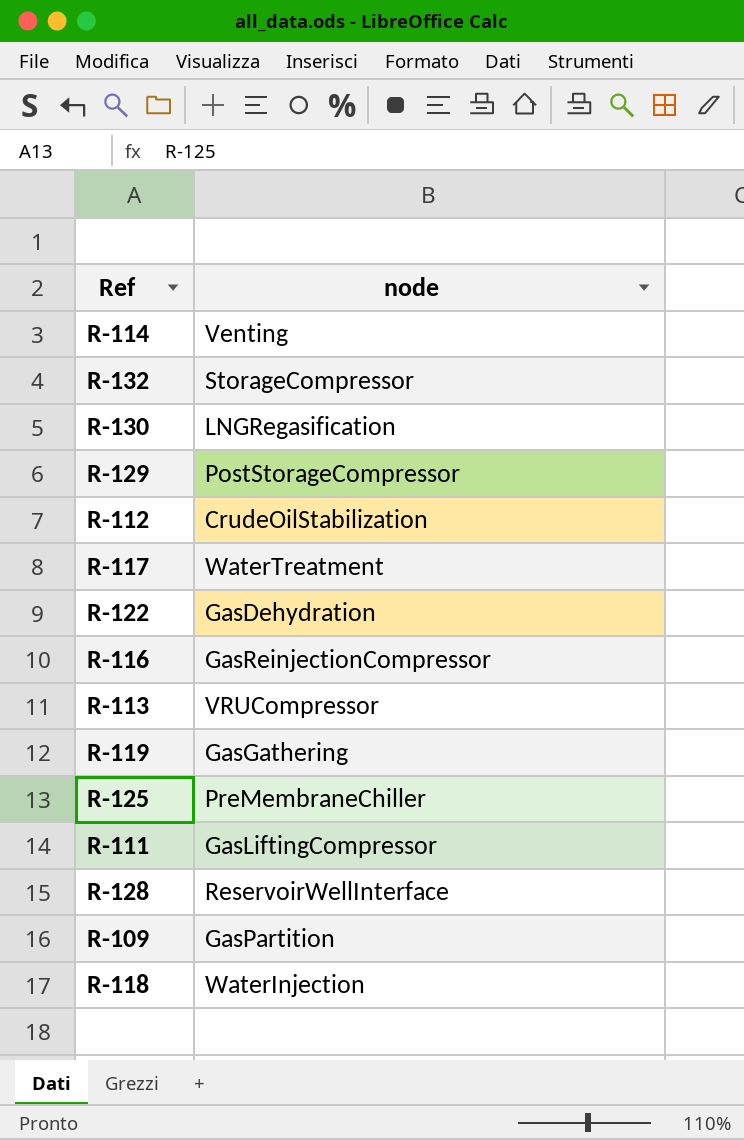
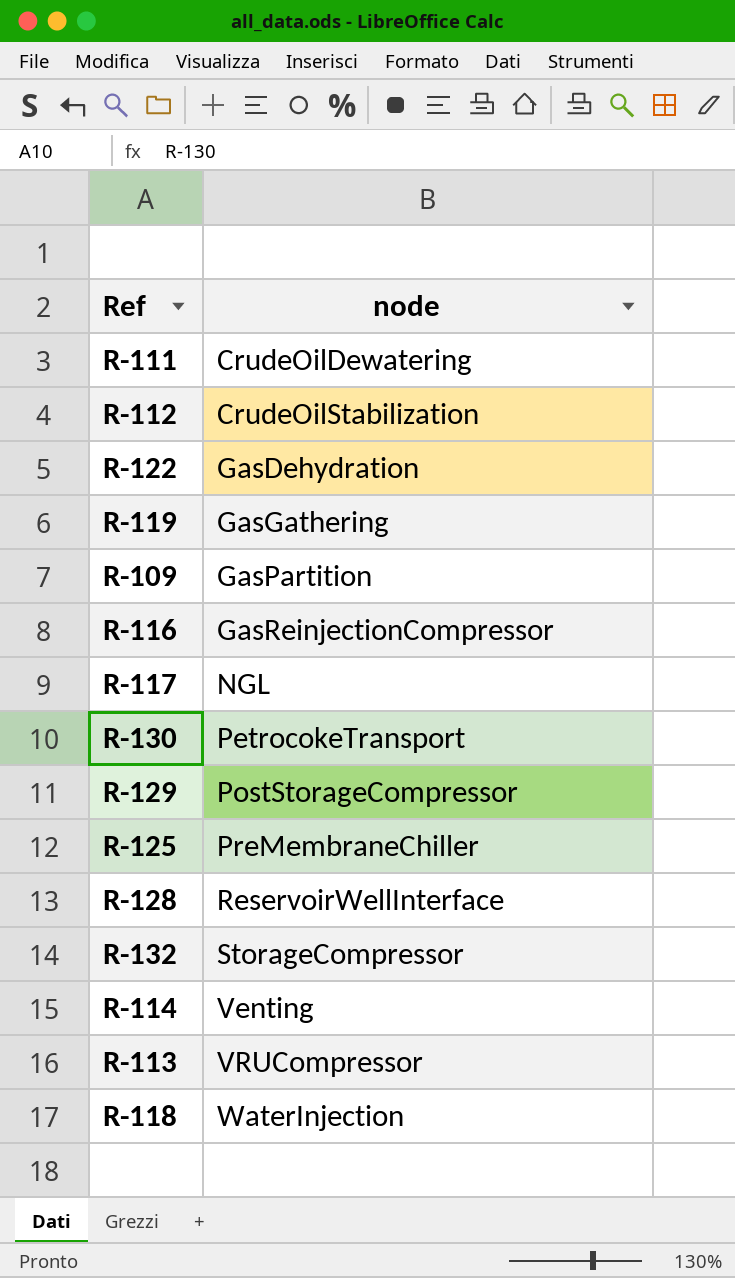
row order: none -> node ascending
R-111 | node: GasLiftingCompressor -> CrudeOilDewatering
R-117 | node: WaterTreatment -> NGL
R-130 | node: LNGRegasification -> PetrocokeTransport

